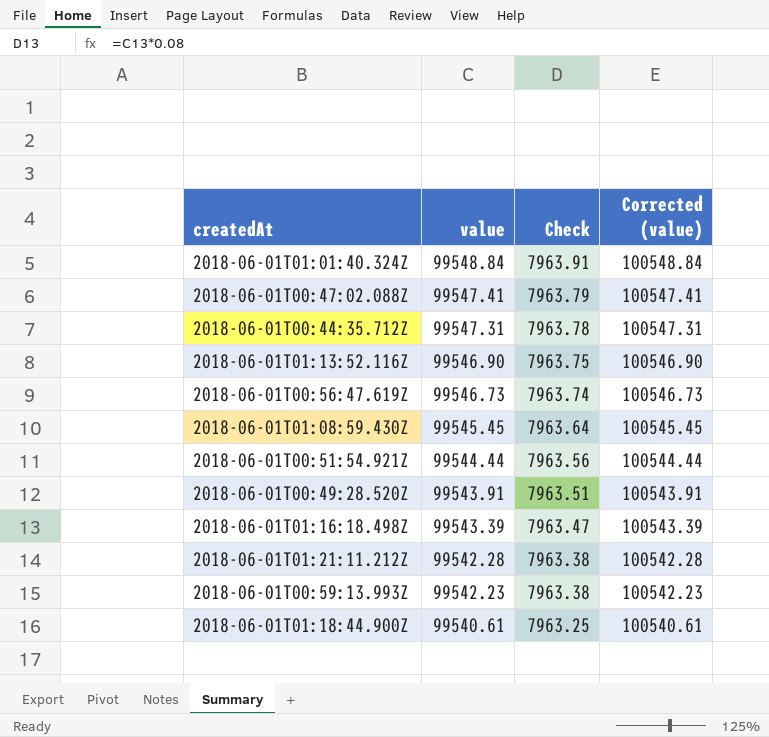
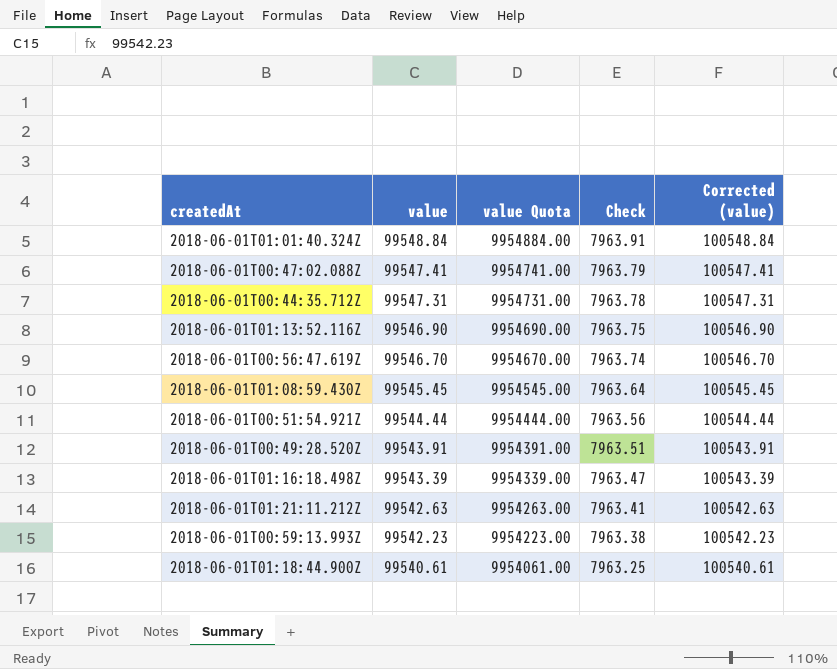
column value Quota | formula: none -> [value] * 100
2018-06-01T00:56:47.619Z | value: 99546.73 -> 99546.70
2018-06-01T00:56:47.619Z | Corrected (value): 100546.73 -> 100546.70
2018-06-01T01:21:11.212Z | value: 99542.28 -> 99542.63
2018-06-01T01:21:11.212Z | Check: 7963.38 -> 7963.41
2018-06-01T01:21:11.212Z | Corrected (value): 100542.28 -> 100542.63

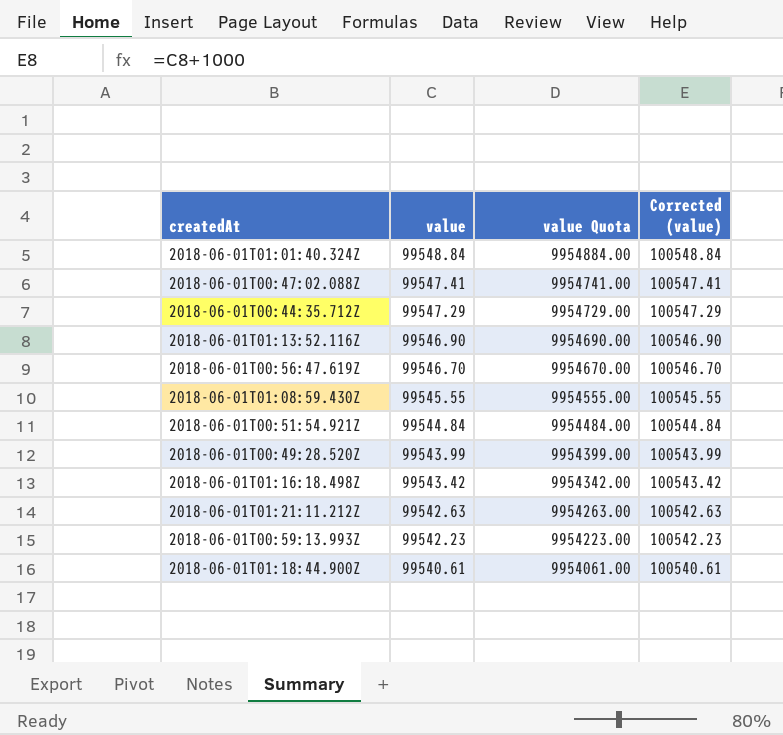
column Check | formula: [value] * 0.08 -> none
2018-06-01T00:44:35.712Z | value: 99547.31 -> 99547.29
2018-06-01T00:44:35.712Z | value Quota: 9954731.00 -> 9954729.00
2018-06-01T00:44:35.712Z | Corrected (value): 100547.31 -> 100547.29
2018-06-01T01:08:59.430Z | value: 99545.45 -> 99545.55
2018-06-01T01:08:59.430Z | value Quota: 9954545.00 -> 9954555.00
2018-06-01T01:08:59.430Z | Corrected (value): 100545.45 -> 100545.55
2018-06-01T00:51:54.921Z | value: 99544.44 -> 99544.84
2018-06-01T00:51:54.921Z | value Quota: 9954444.00 -> 9954484.00
2018-06-01T00:51:54.921Z | Corrected (value): 100544.44 -> 100544.84
2018-06-01T00:49:28.520Z | value: 99543.91 -> 99543.99
2018-06-01T00:49:28.520Z | value Quota: 9954391.00 -> 9954399.00
2018-06-01T00:49:28.520Z | Corrected (value): 100543.91 -> 100543.99
2018-06-01T01:16:18.498Z | value: 99543.39 -> 99543.42
2018-06-01T01:16:18.498Z | value Quota: 9954339.00 -> 9954342.00
2018-06-01T01:16:18.498Z | Corrected (value): 100543.39 -> 100543.42

